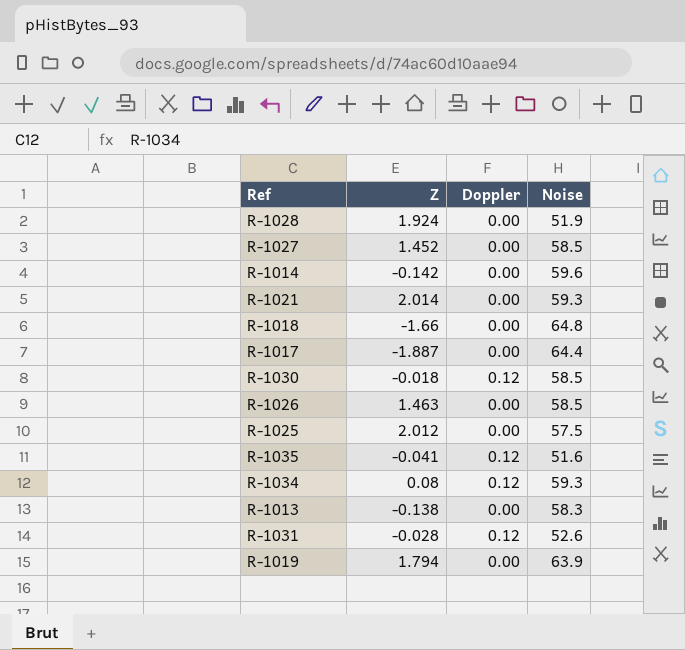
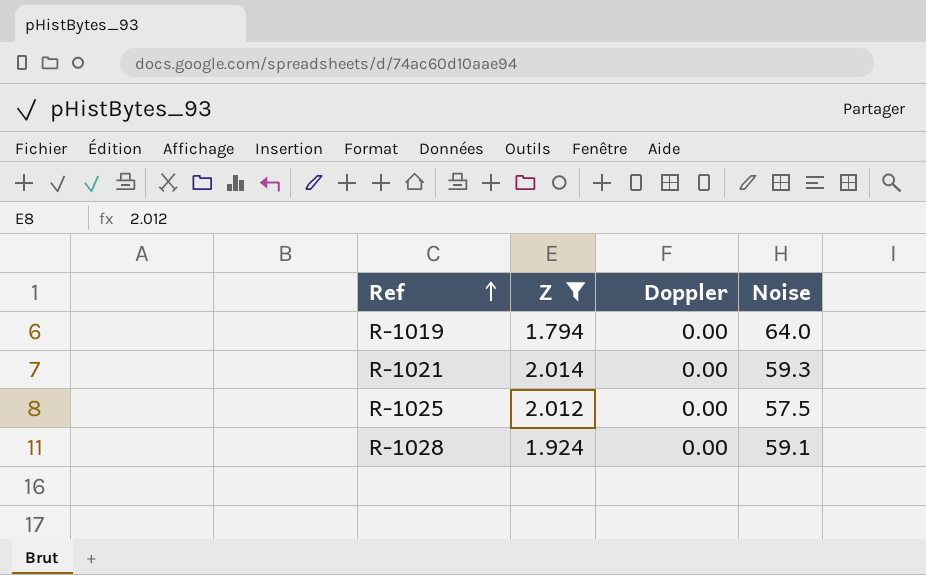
filter: none -> Z >= 1.794
row order: none -> Ref ascending
R-1019 | Noise: 63.9 -> 64.0
R-1028 | Noise: 51.9 -> 59.1

